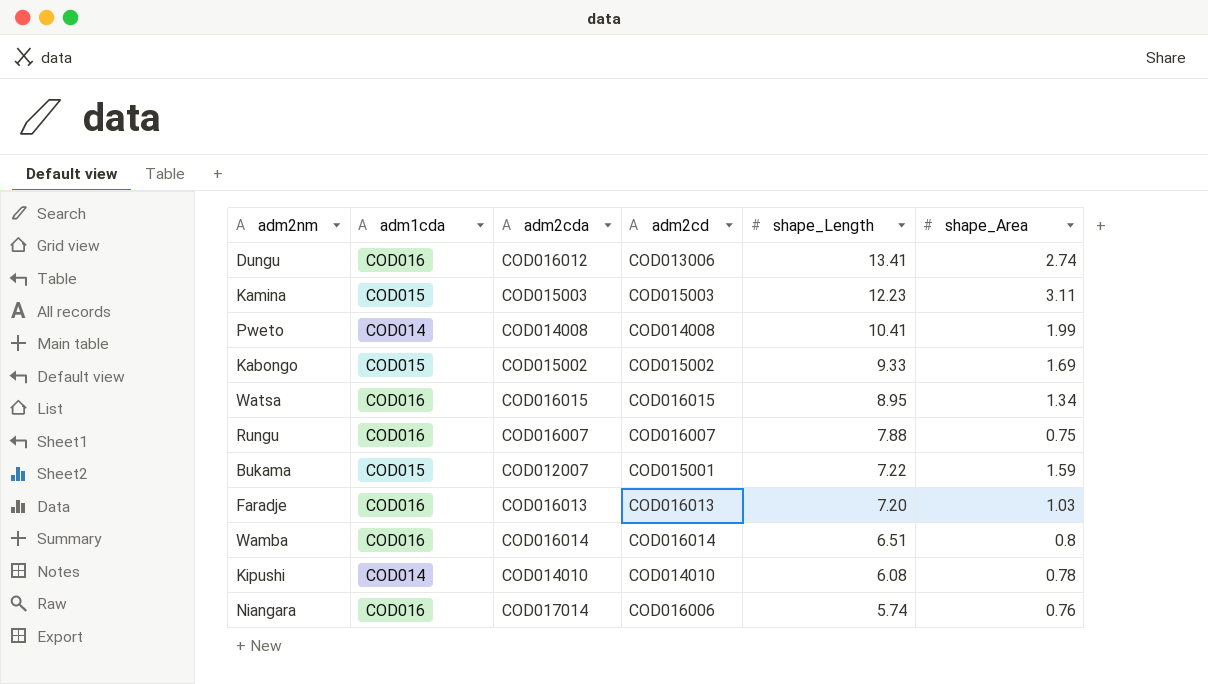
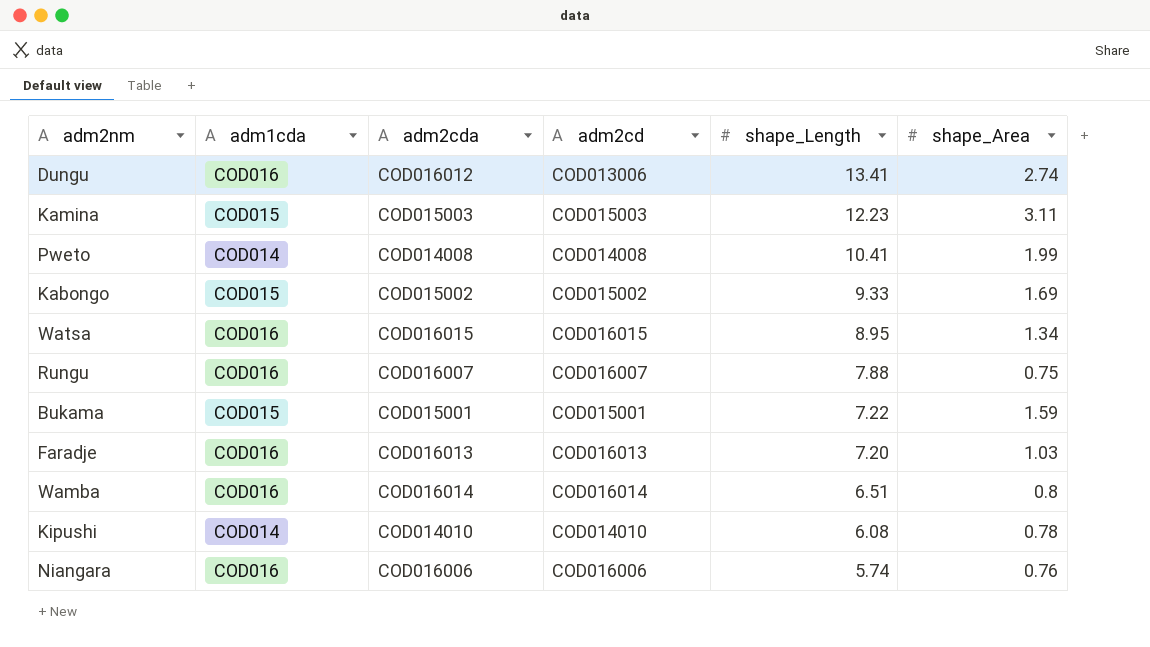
Bukama | adm2cda: COD012007 -> COD015001
Niangara | adm2cda: COD017014 -> COD016006

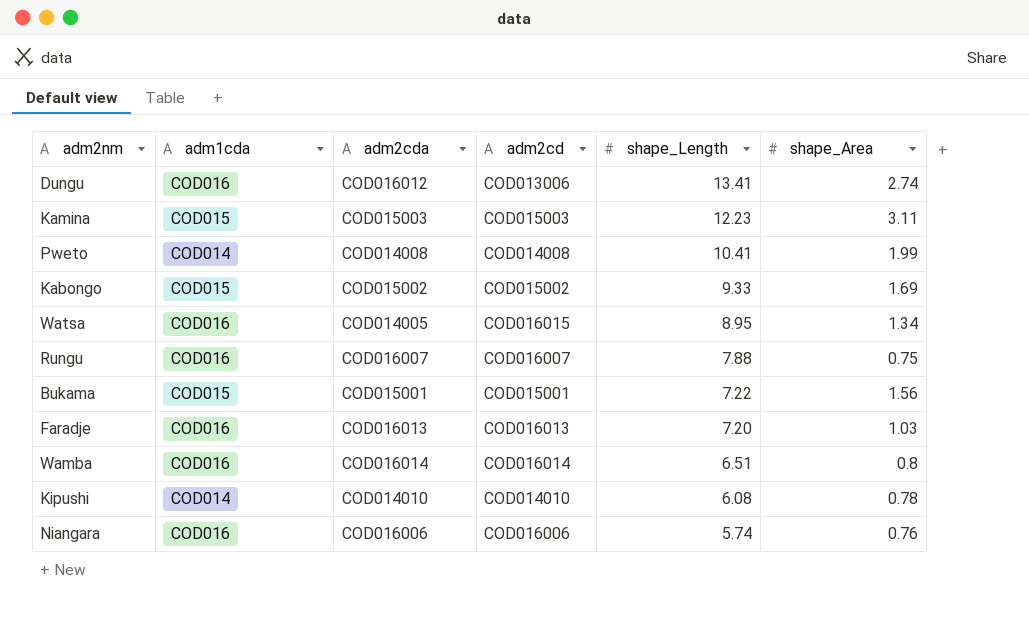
Watsa | adm2cda: COD016015 -> COD014005
Bukama | shape_Area: 1.59 -> 1.56

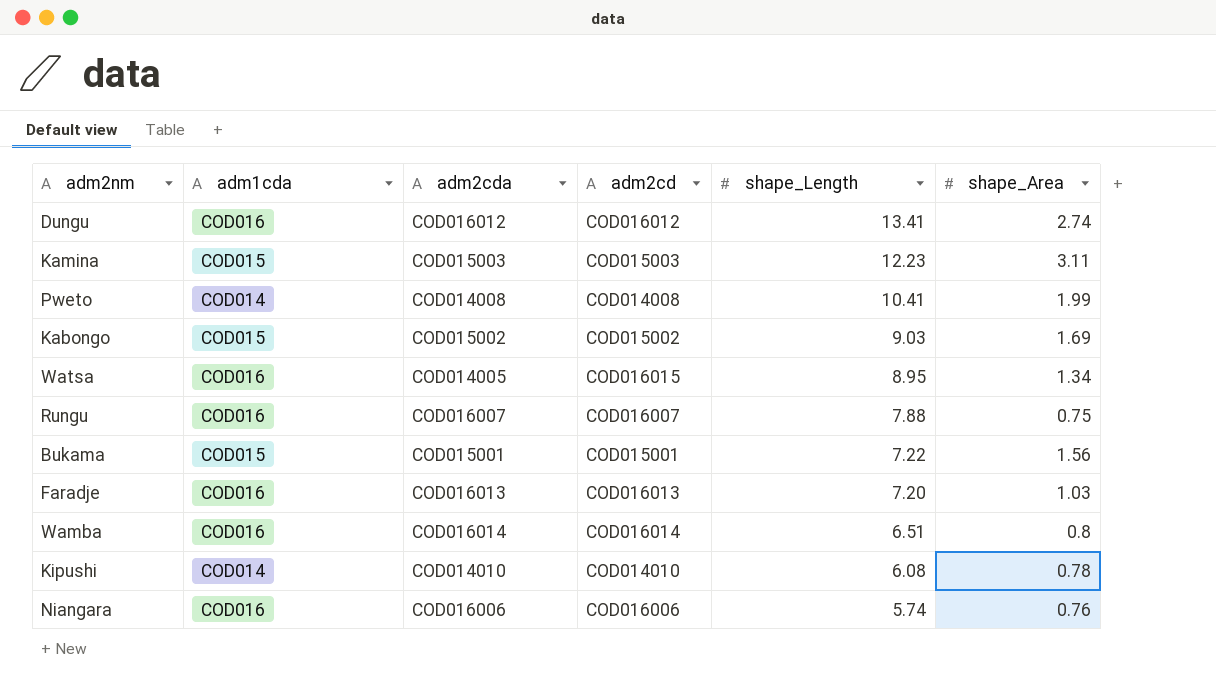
Dungu | adm2cd: COD013006 -> COD016012
Kabongo | shape_Length: 9.33 -> 9.03

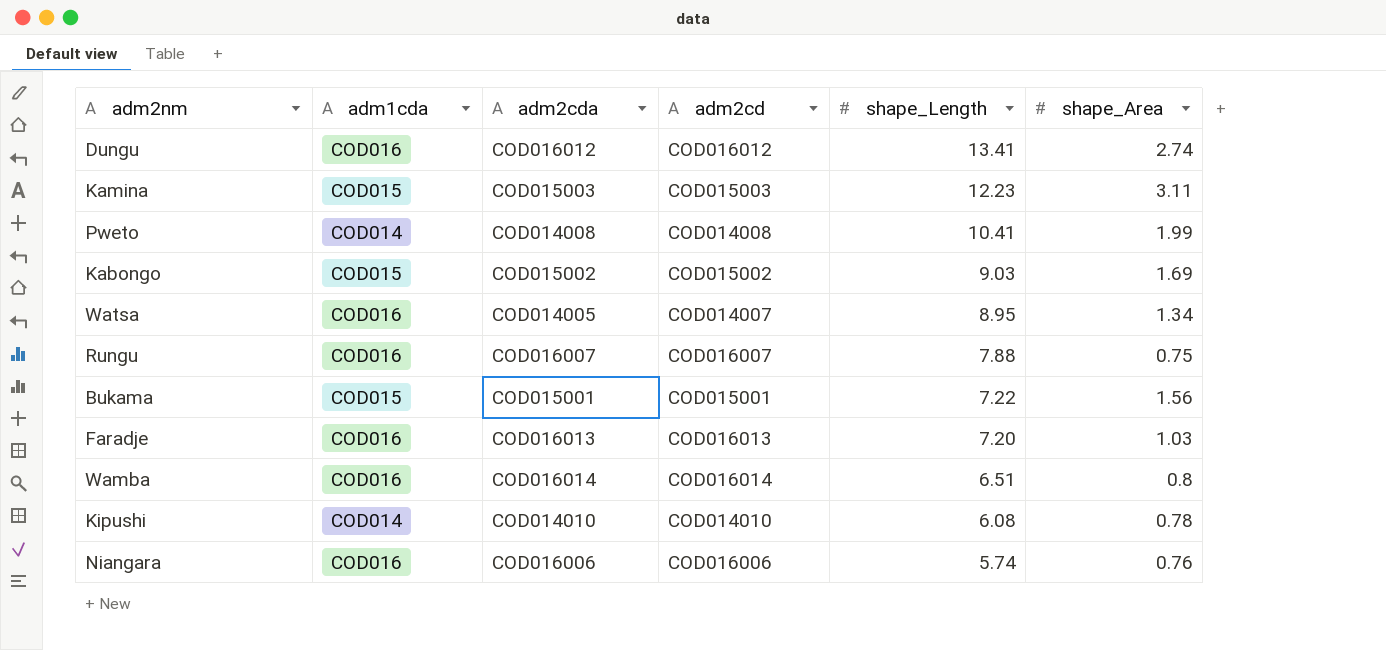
Watsa | adm2cd: COD016015 -> COD014007

